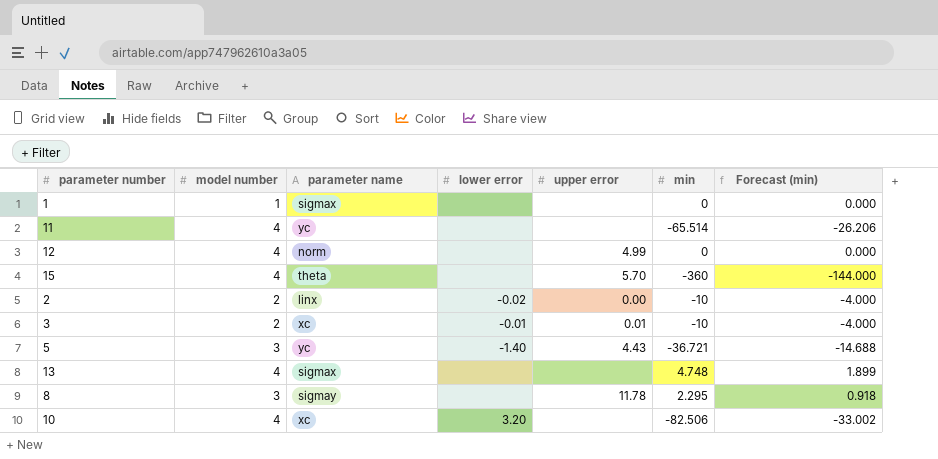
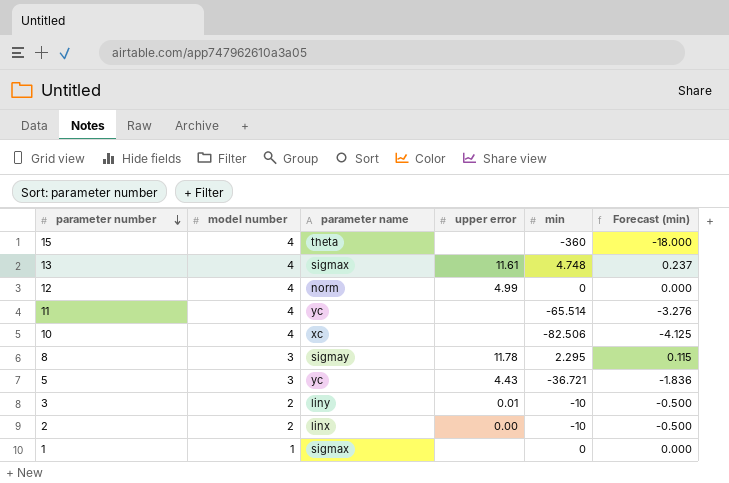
row order: none -> parameter number descending
column lower error | position: 4 -> none
column Forecast (min) | formula: [min] * 0.4 -> [min] * 0.05
15 | upper error: 5.70 -> none
13 | upper error: none -> 11.61
3 | parameter name: xc -> liny

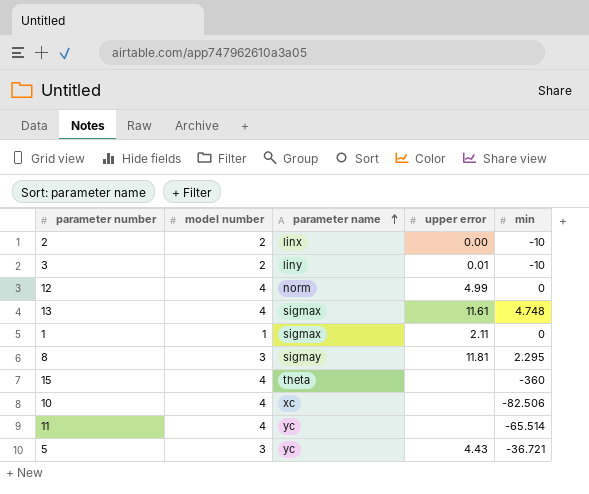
row order: parameter number descending -> parameter name ascending
column Forecast (min) | formula: [min] * 0.05 -> none
1 | upper error: none -> 2.11
8 | upper error: 11.78 -> 11.81

